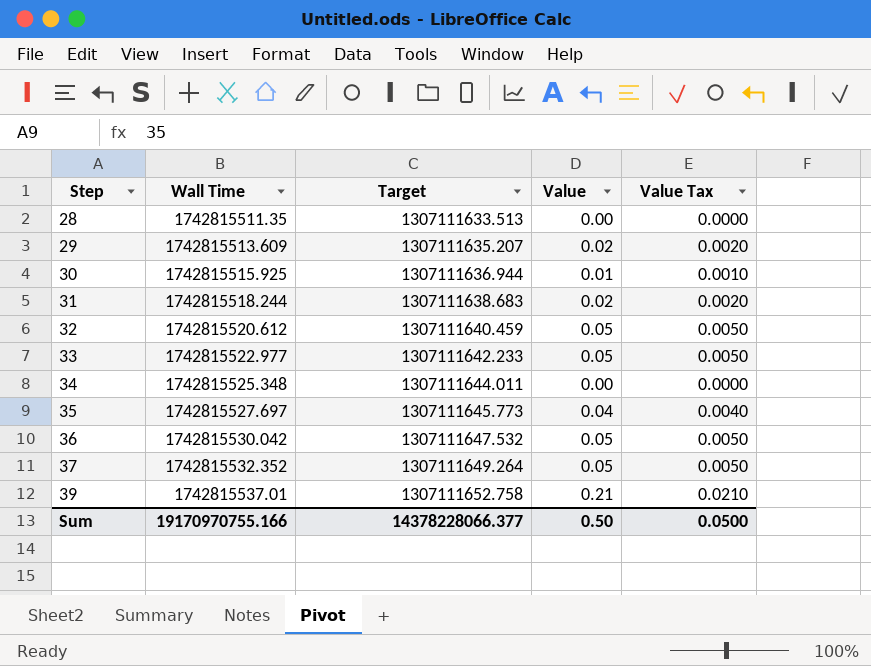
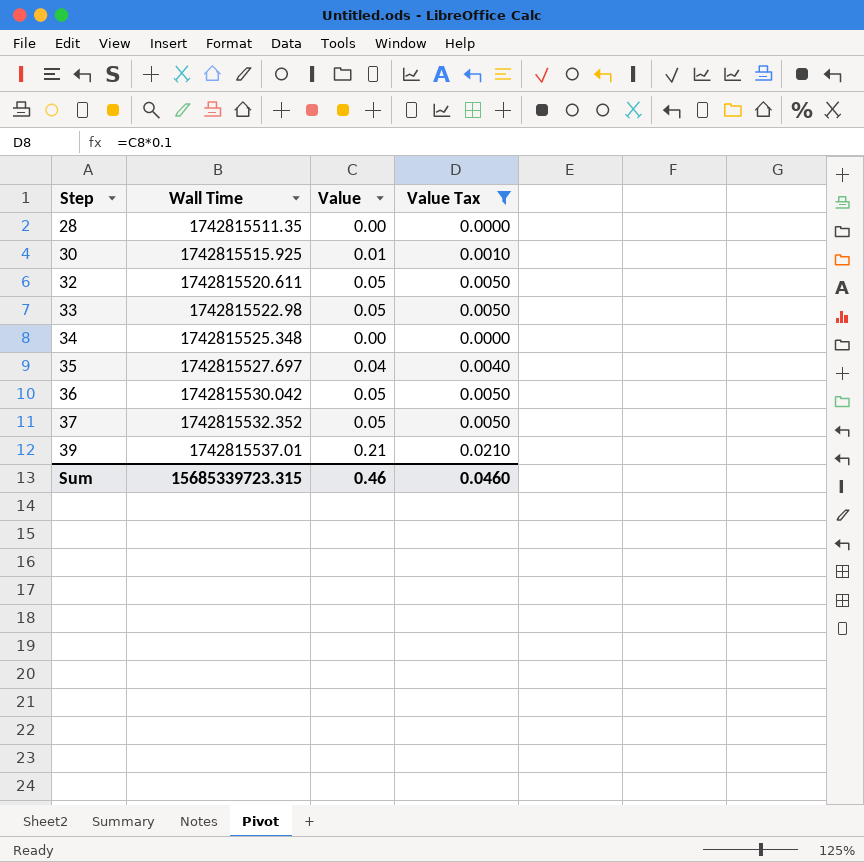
filter: none -> Value Tax != 0.0020
column Target | formula: [Wall Time] * 0.75 -> none
32 | Wall Time: 1742815520.612 -> 1742815520.611
33 | Wall Time: 1742815522.977 -> 1742815522.98
Sum | Wall Time: 19170970755.166 -> 15685339723.315
Sum | Value: 0.50 -> 0.46
Sum | Value Tax: 0.0500 -> 0.0460

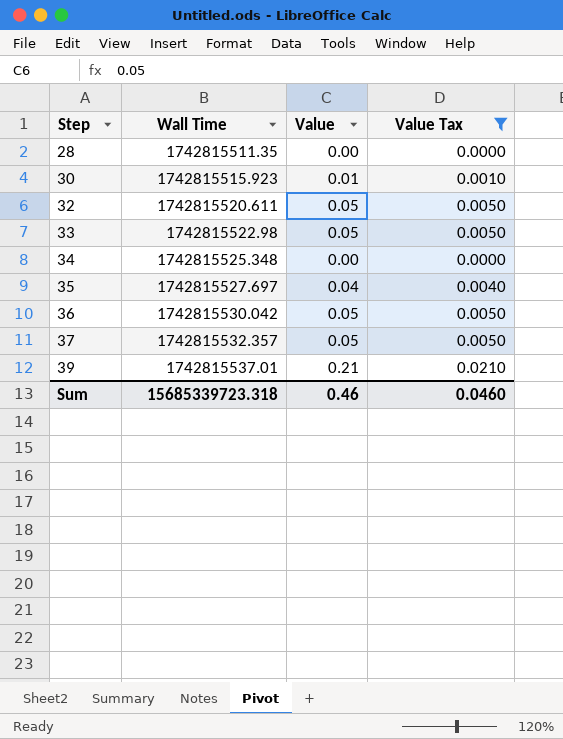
30 | Wall Time: 1742815515.925 -> 1742815515.923
37 | Wall Time: 1742815532.352 -> 1742815532.357
Sum | Wall Time: 15685339723.315 -> 15685339723.318

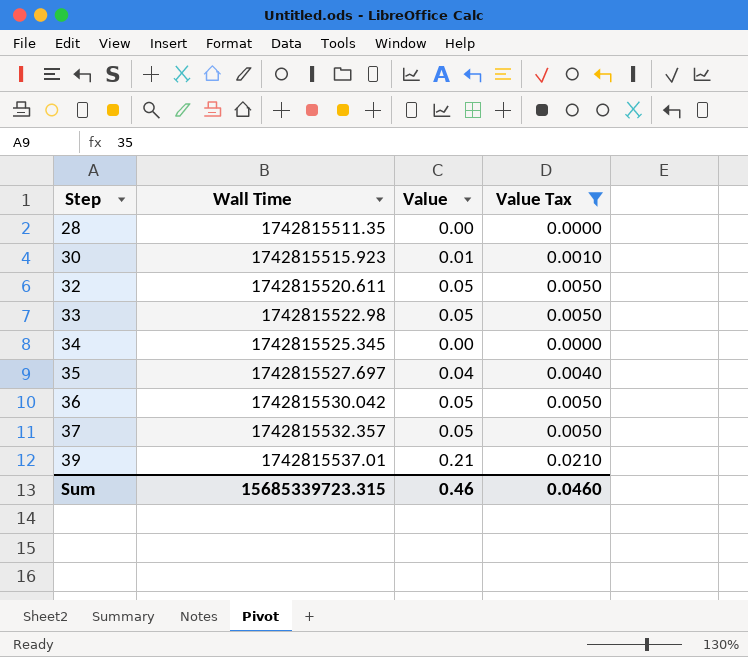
34 | Wall Time: 1742815525.348 -> 1742815525.345
Sum | Wall Time: 15685339723.318 -> 15685339723.315

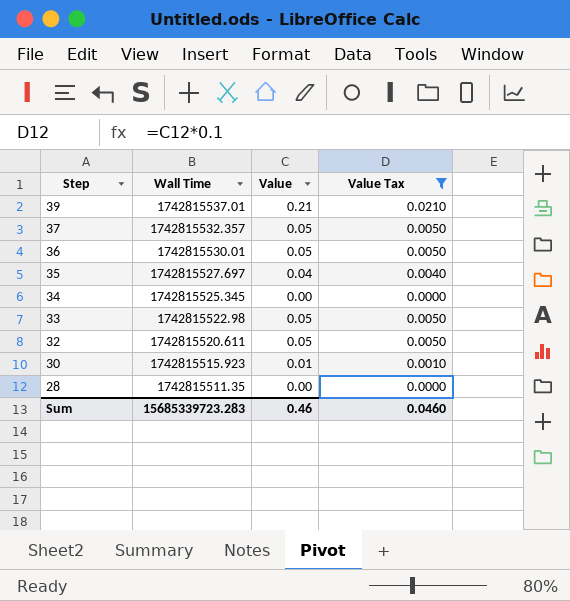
row order: Step ascending -> Step descending
36 | Wall Time: 1742815530.042 -> 1742815530.01
Sum | Wall Time: 15685339723.315 -> 15685339723.283

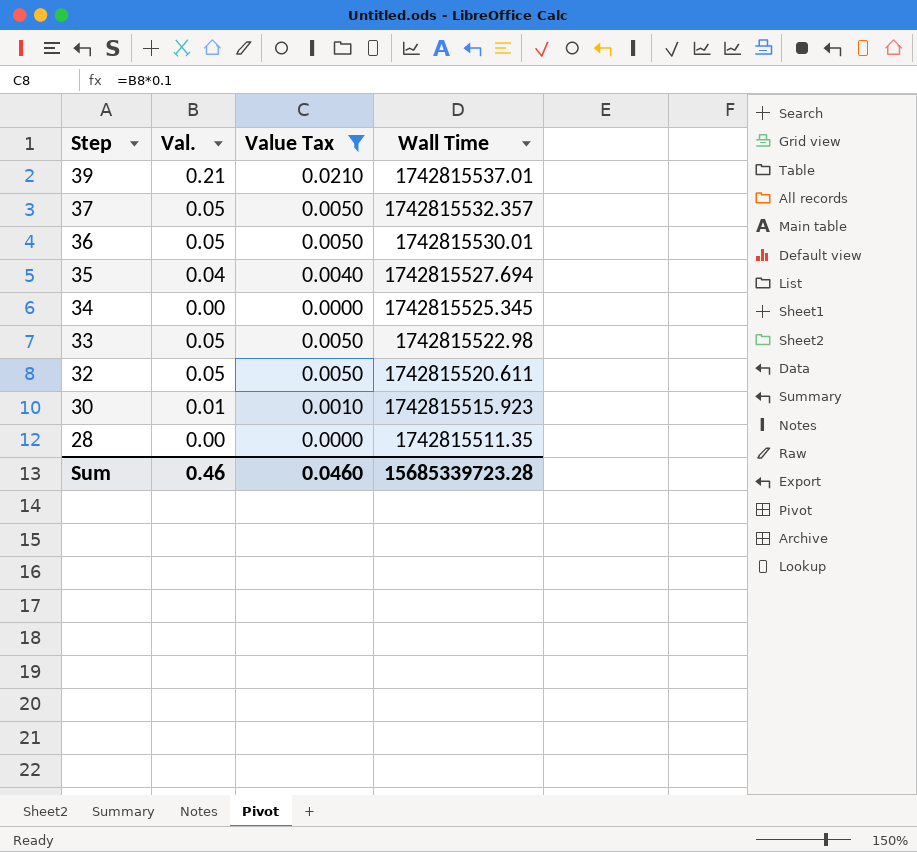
column name: Value -> Val.
column Wall Time | position: 2 -> 4
35 | Wall Time: 1742815527.697 -> 1742815527.694
Sum | Wall Time: 15685339723.283 -> 15685339723.28

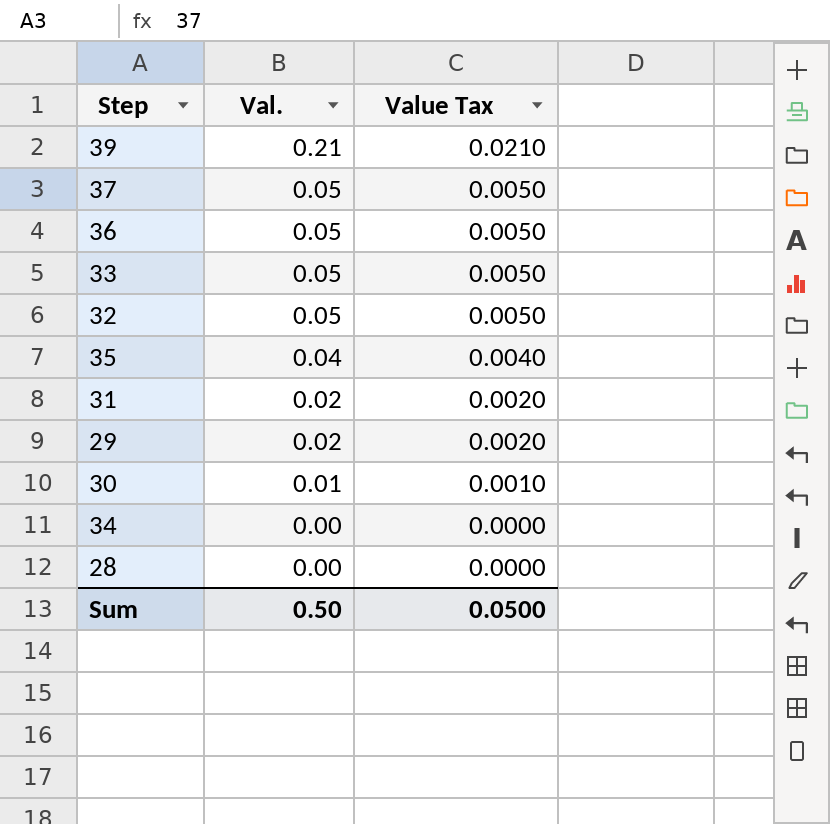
filter: Value Tax != 0.0020 -> none
row order: Step descending -> Val. descending
column Wall Time | position: 4 -> none
Sum | Val.: 0.46 -> 0.50
Sum | Value Tax: 0.0460 -> 0.0500

